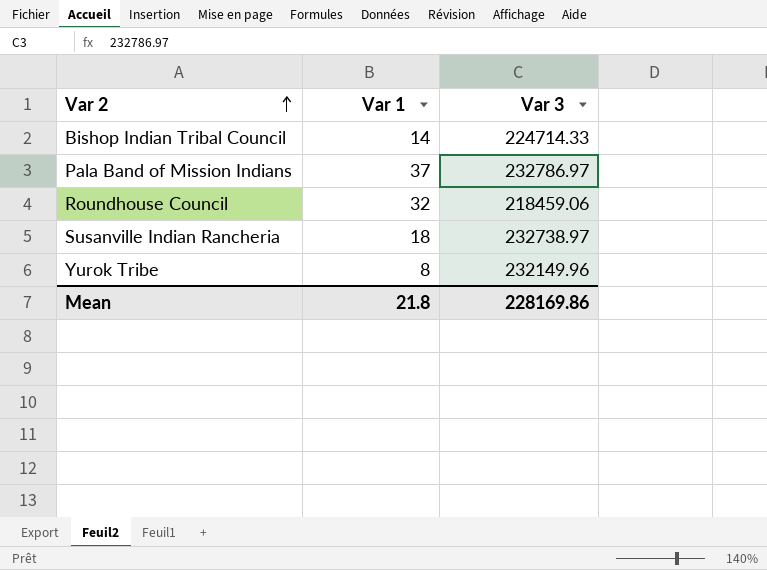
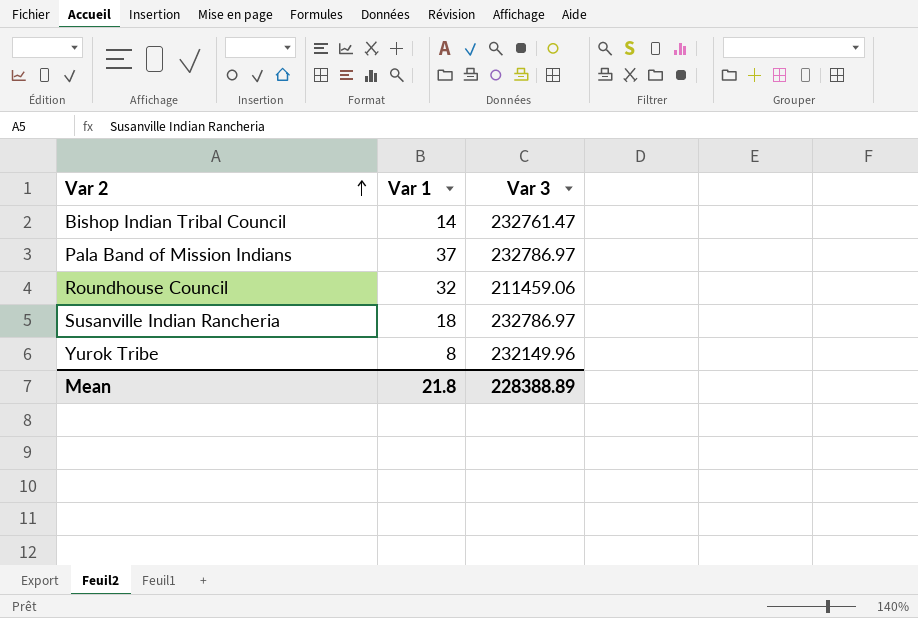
Bishop Indian Tribal Council | Var 3: 224714.33 -> 232761.47
Roundhouse Council | Var 3: 218459.06 -> 211459.06
Susanville Indian Rancheria | Var 3: 232738.97 -> 232786.97
Mean | Var 3: 228169.86 -> 228388.89

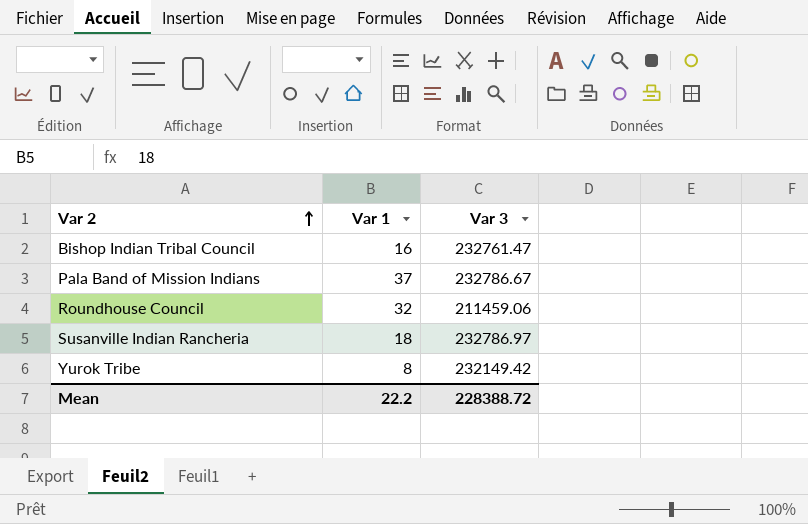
Bishop Indian Tribal Council | Var 1: 14 -> 16
Pala Band of Mission Indians | Var 3: 232786.97 -> 232786.67
Yurok Tribe | Var 3: 232149.96 -> 232149.42
Mean | Var 1: 21.8 -> 22.2
Mean | Var 3: 228388.89 -> 228388.72

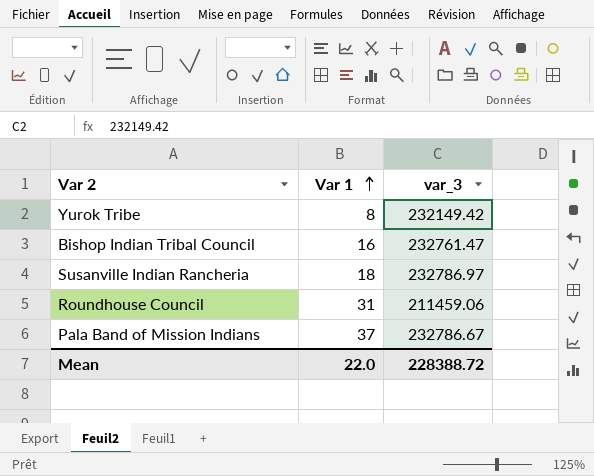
row order: Var 2 ascending -> Var 1 ascending
column name: Var 3 -> var_3
Roundhouse Council | Var 1: 32 -> 31
Mean | Var 1: 22.2 -> 22.0

